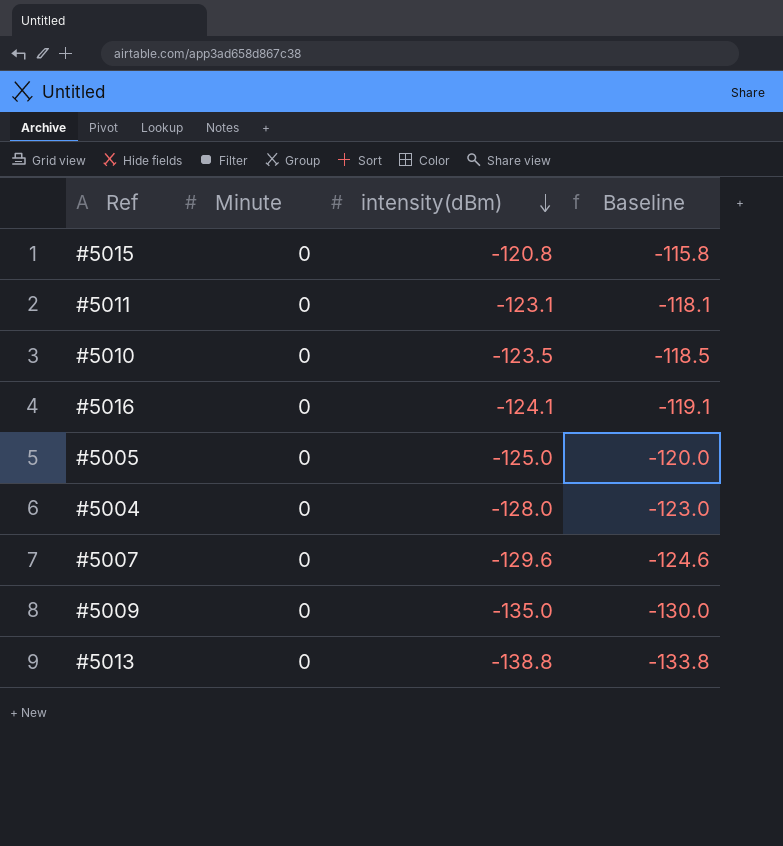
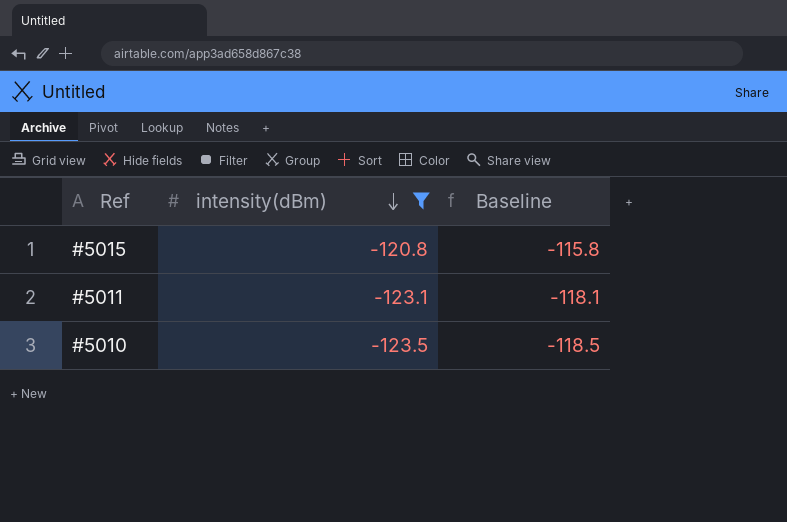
filter: none -> intensity(dBm) >= -123.5
column Minute | position: 2 -> none

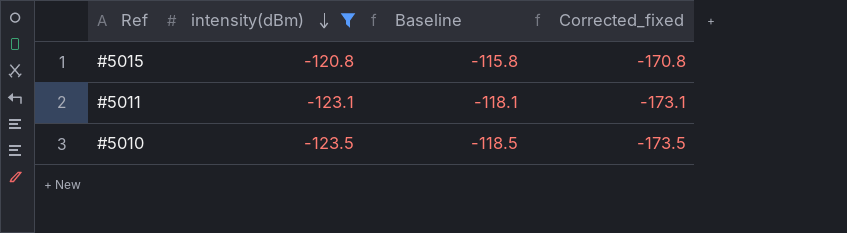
column Corrected_fixed | formula: none -> [intensity(dBm)] - 50

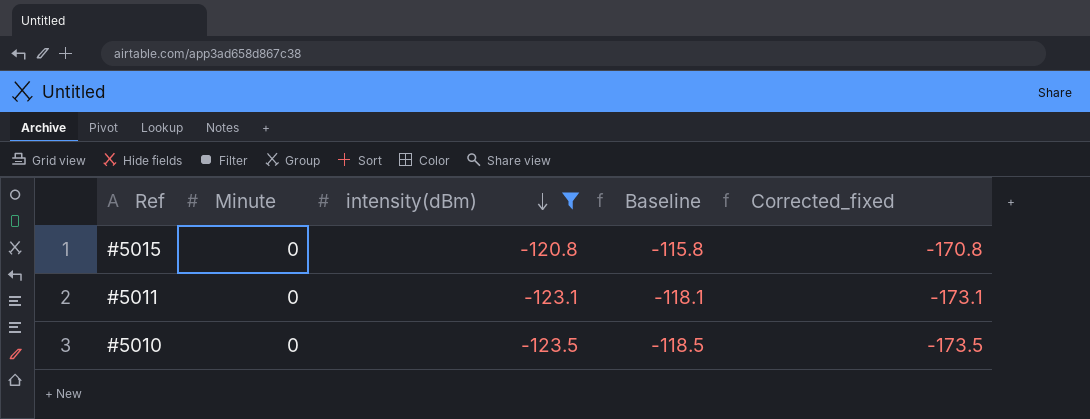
column Minute | position: none -> 2

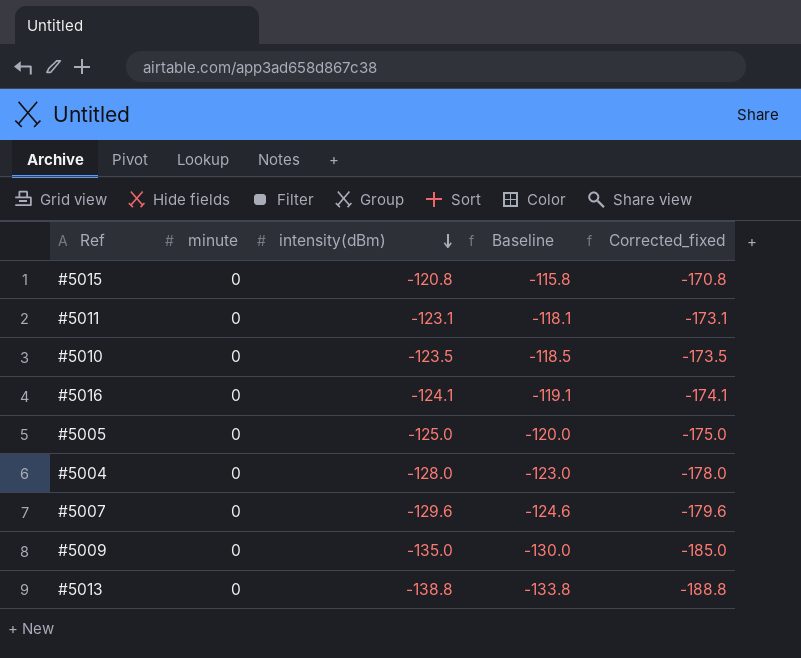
filter: intensity(dBm) >= -123.5 -> none
column name: Minute -> minute

